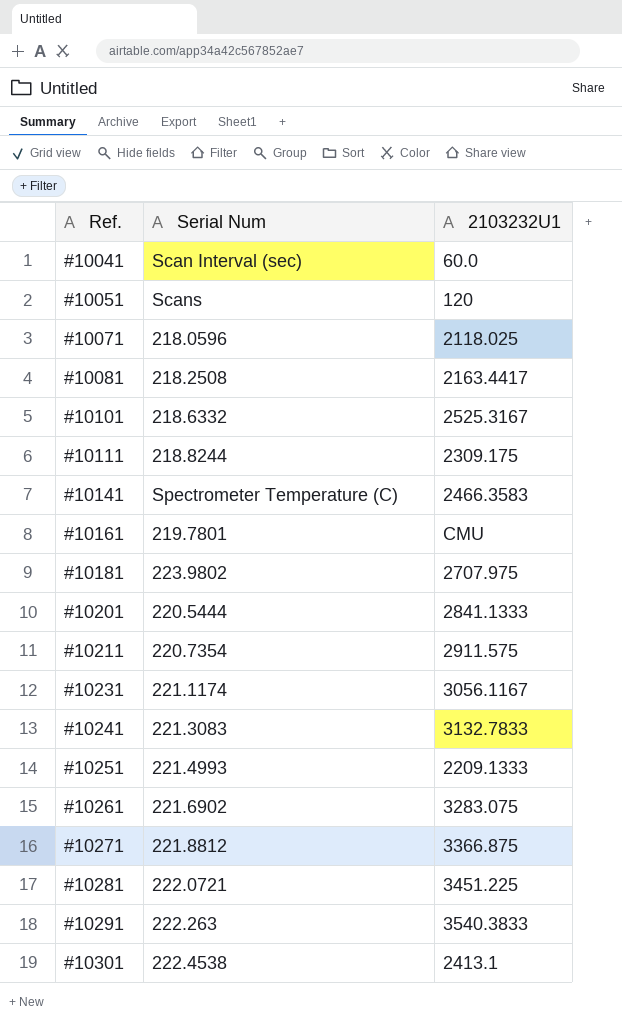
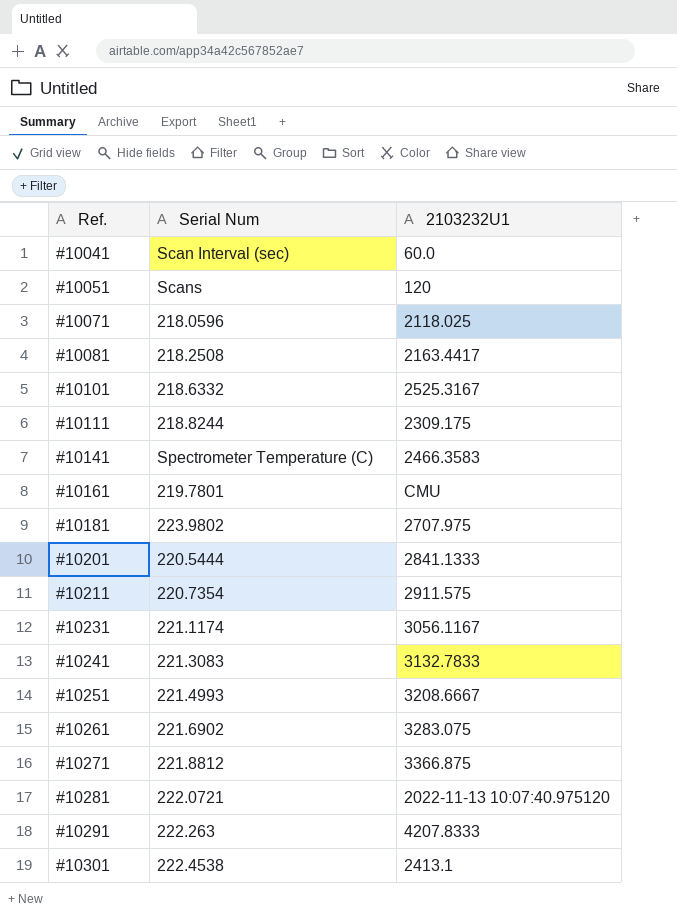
#10251 | 2103232U1: 2209.1333 -> 3208.6667
#10281 | 2103232U1: 3451.225 -> 2022-11-13 10:07:40.975120
#10291 | 2103232U1: 3540.3833 -> 4207.8333

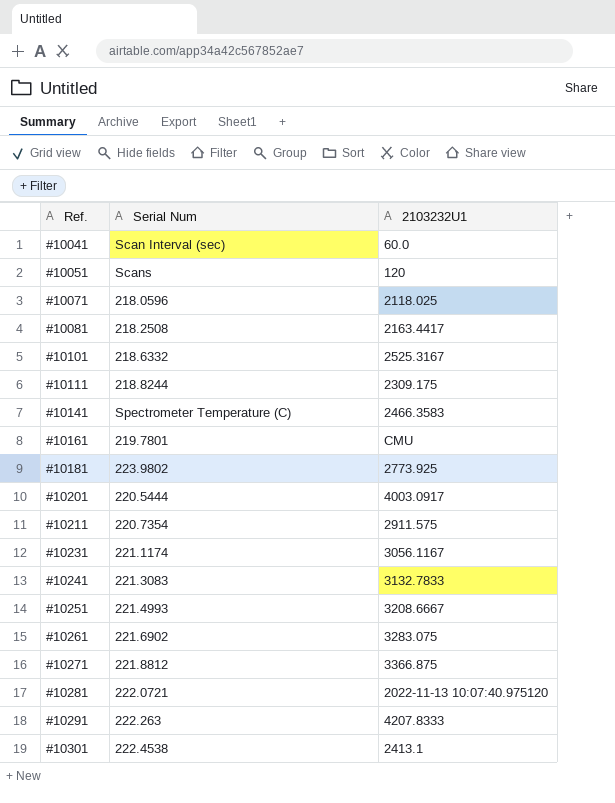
#10181 | 2103232U1: 2707.975 -> 2773.925
#10201 | 2103232U1: 2841.1333 -> 4003.0917

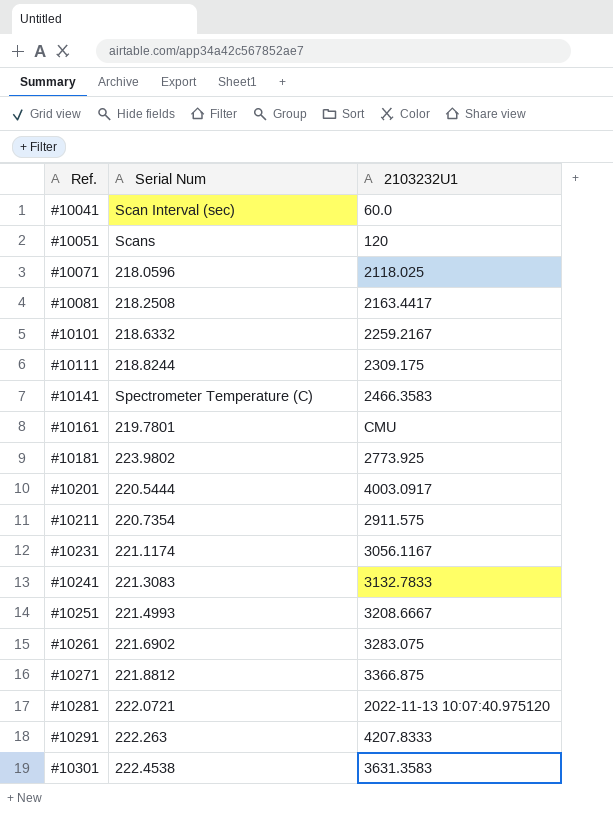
#10101 | 2103232U1: 2525.3167 -> 2259.2167
#10301 | 2103232U1: 2413.1 -> 3631.3583

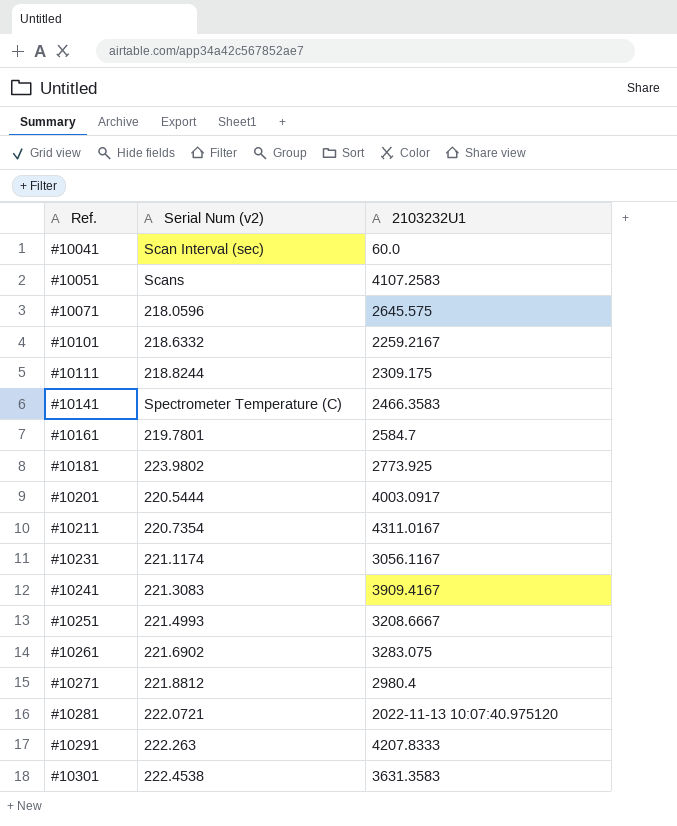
column name: Serial Num -> Serial Num (v2)
row #10081: 218.2508 | 2163.4417 -> none
#10051 | 2103232U1: 120 -> 4107.2583
#10071 | 2103232U1: 2118.025 -> 2645.575
#10161 | 2103232U1: CMU -> 2584.7
#10211 | 2103232U1: 2911.575 -> 4311.0167
#10241 | 2103232U1: 3132.7833 -> 3909.4167
#10271 | 2103232U1: 3366.875 -> 2980.4

